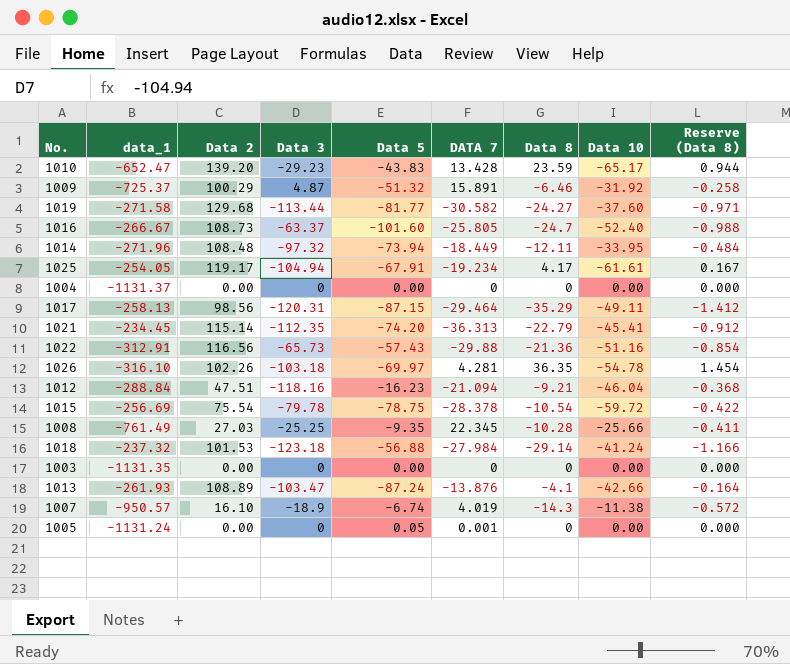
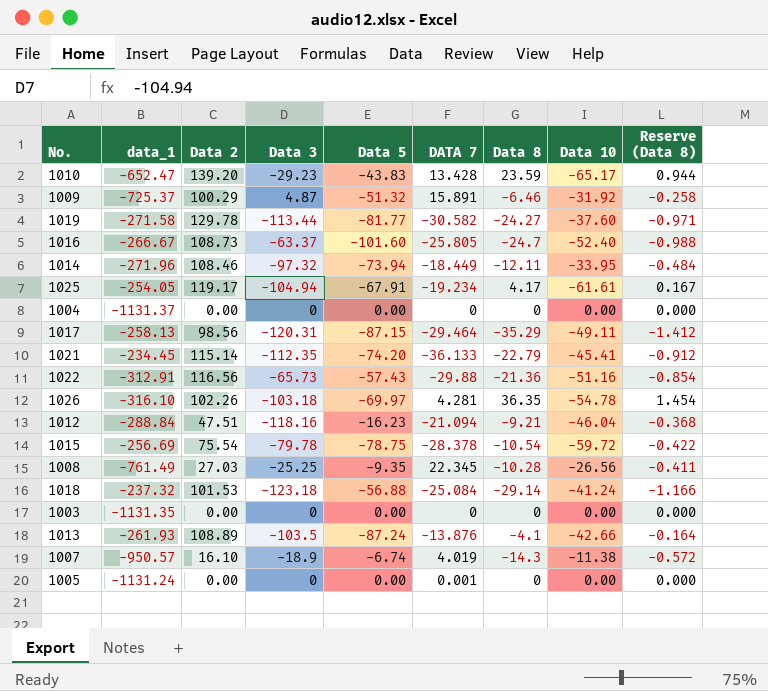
1019 | Data 2: 129.68 -> 129.78
1014 | Data 2: 108.48 -> 108.46
1021 | DATA 7: -36.313 -> -36.133
1008 | Data 10: -25.66 -> -26.56
1018 | DATA 7: -27.984 -> -25.084
1013 | Data 3: -103.47 -> -103.5
1005 | Data 5: 0.05 -> 0.00

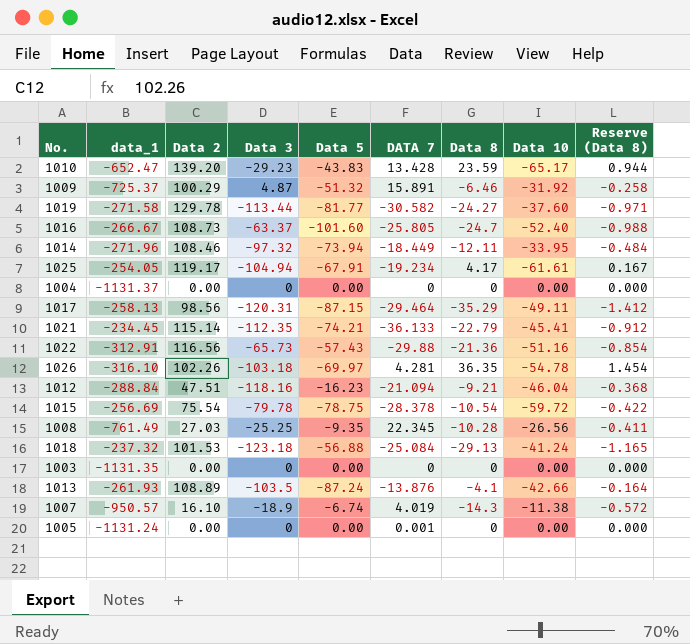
1021 | Data 5: -74.20 -> -74.21
1018 | Data 8: -29.14 -> -29.13
1018 | Reserve (Data 8): -1.166 -> -1.165

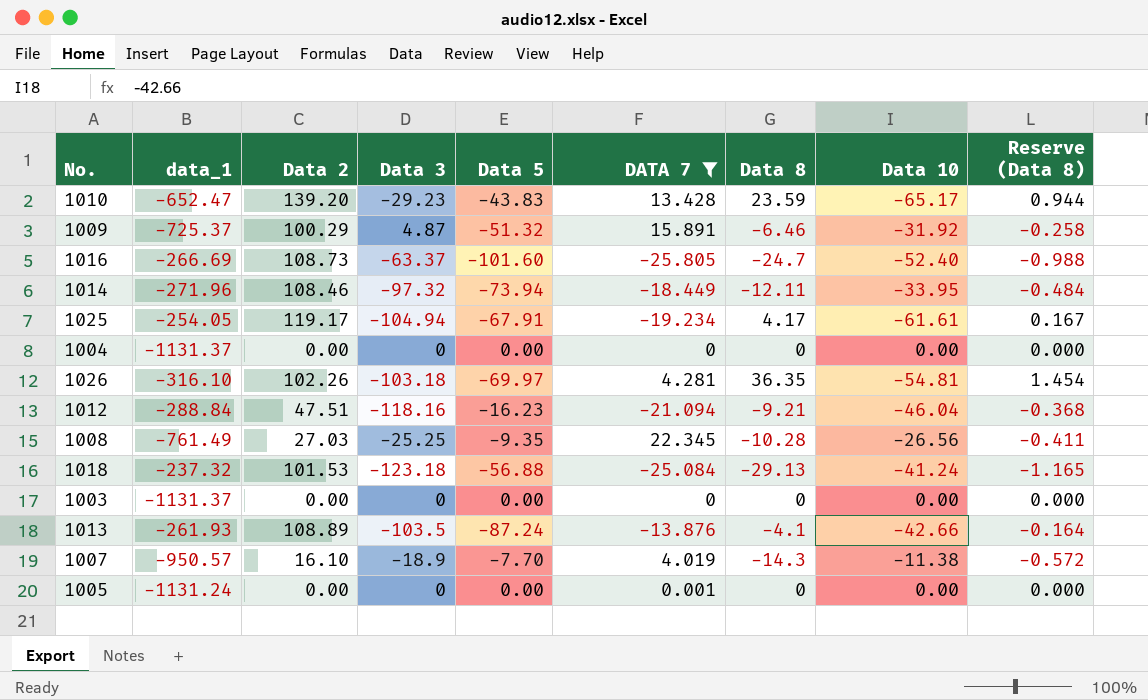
filter: none -> DATA 7 >= -25.805
1016 | data_1: -266.67 -> -266.69
1026 | Data 10: -54.78 -> -54.81
1003 | data_1: -1131.35 -> -1131.37
1007 | Data 5: -6.74 -> -7.70

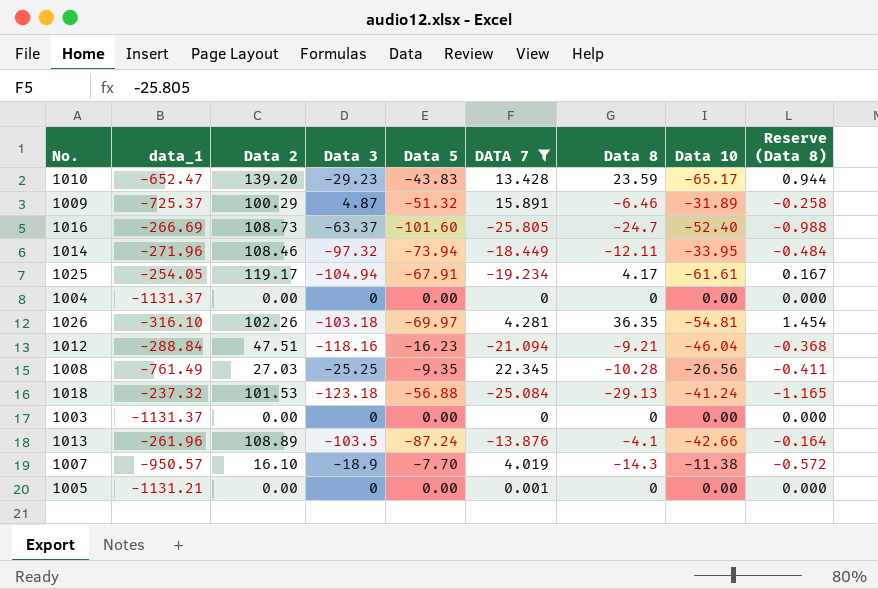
1009 | Data 10: -31.92 -> -31.89
1013 | data_1: -261.93 -> -261.96
1005 | data_1: -1131.24 -> -1131.21

